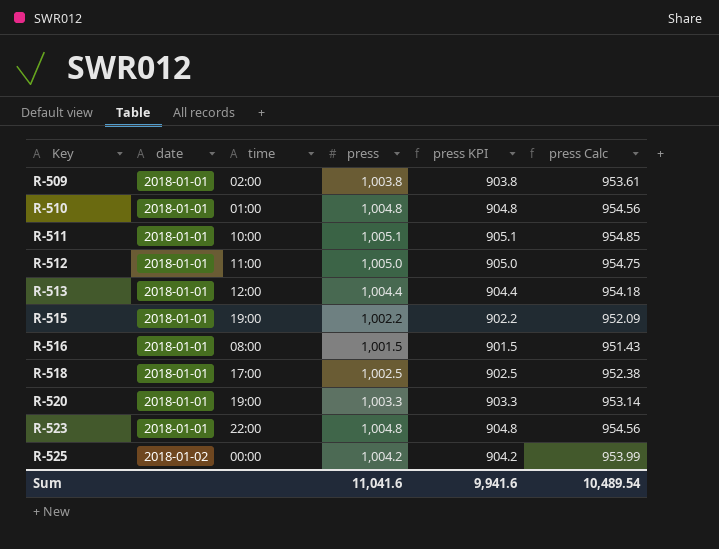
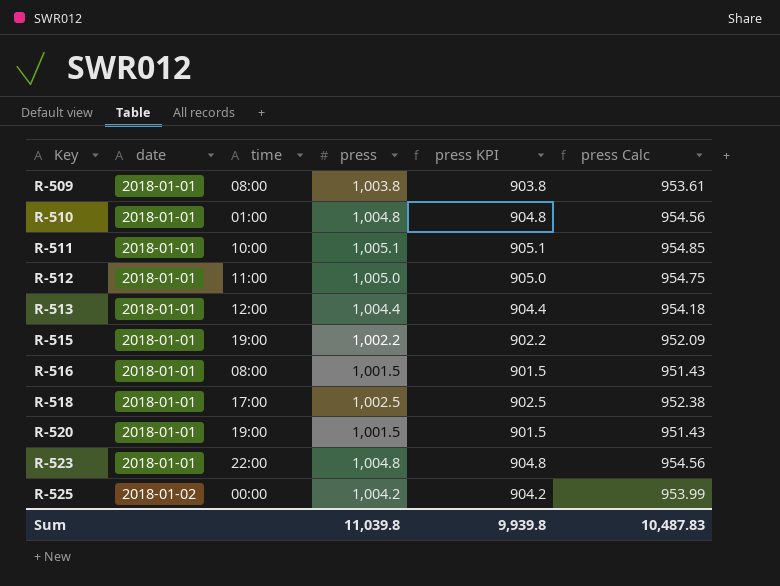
R-509 | time: 02:00 -> 08:00
R-520 | press: 1,003.3 -> 1,001.5
R-520 | press KPI: 903.3 -> 901.5
R-520 | press Calc: 953.14 -> 951.43
Sum | press: 11,041.6 -> 11,039.8
Sum | press KPI: 9,941.6 -> 9,939.8
Sum | press Calc: 10,489.54 -> 10,487.83

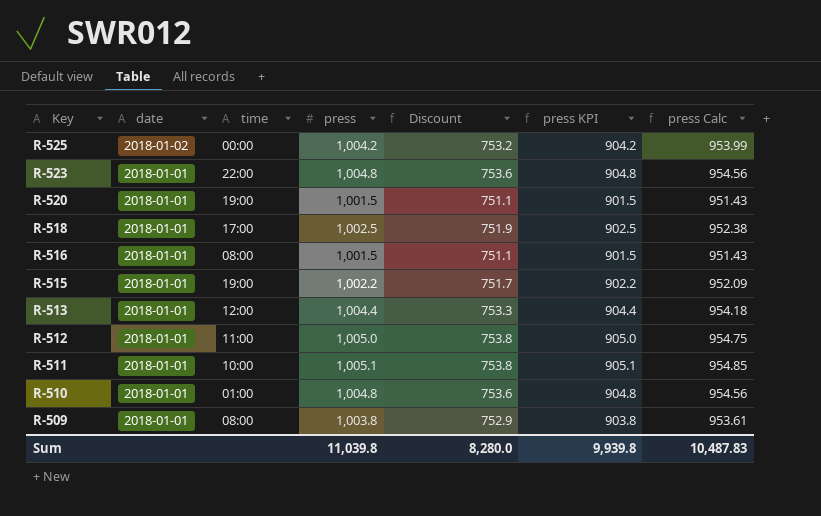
row order: Key ascending -> Key descending
column Discount | formula: none -> [press] * 0.75

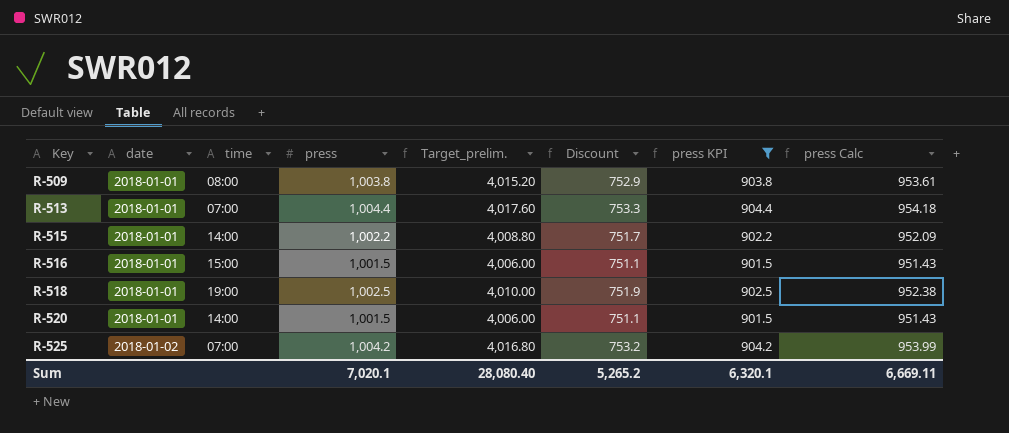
filter: none -> press KPI <= 904.4
row order: Key descending -> Key ascending
column Target_prelim. | formula: none -> [press] * 4
R-513 | time: 12:00 -> 07:00
R-515 | time: 19:00 -> 14:00
R-516 | time: 08:00 -> 15:00
R-518 | time: 17:00 -> 19:00
R-520 | time: 19:00 -> 14:00
R-525 | time: 00:00 -> 07:00
Sum | press: 11,039.8 -> 7,020.1
Sum | Discount: 8,280.0 -> 5,265.2
Sum | press KPI: 9,939.8 -> 6,320.1
Sum | press Calc: 10,487.83 -> 6,669.11

